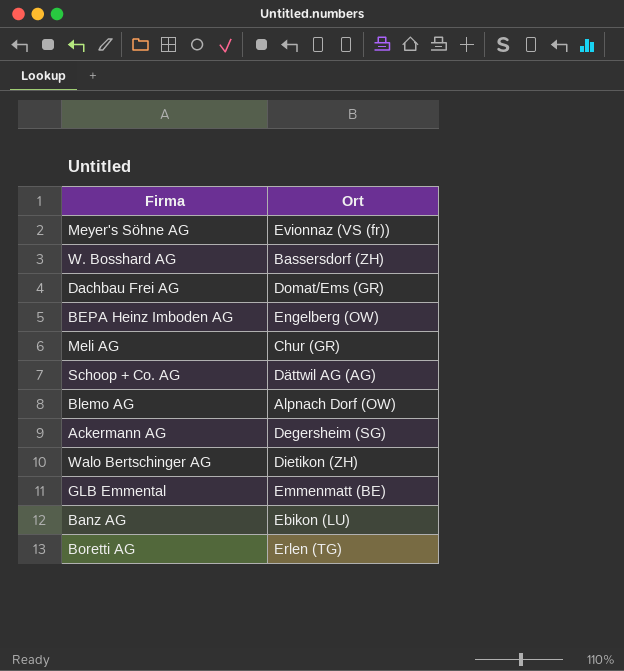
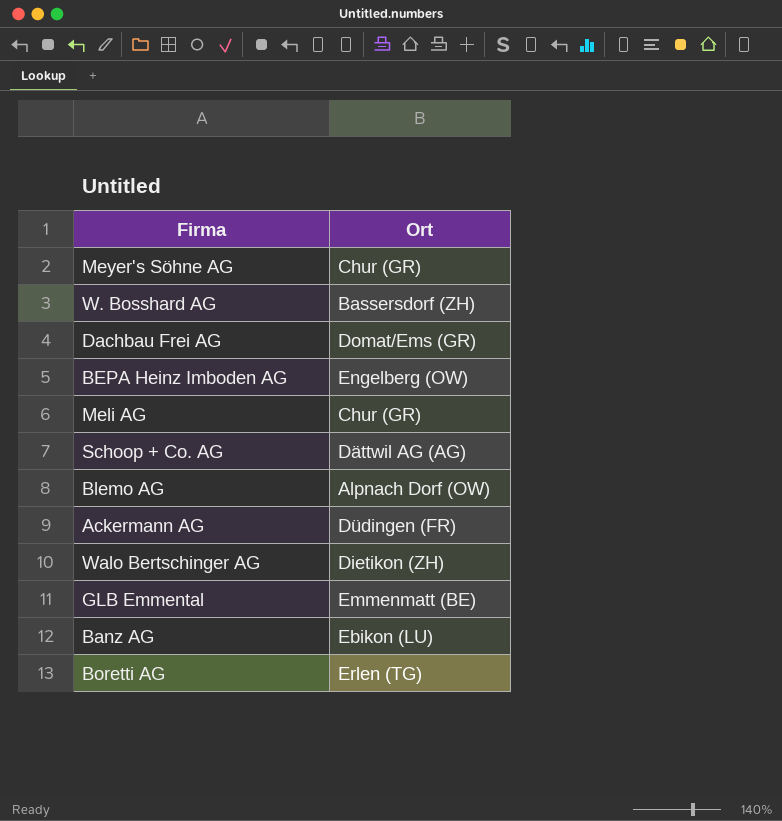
Meyer's Söhne AG | Ort: Evionnaz (VS (fr)) -> Chur (GR)
Ackermann AG | Ort: Degersheim (SG) -> Düdingen (FR)

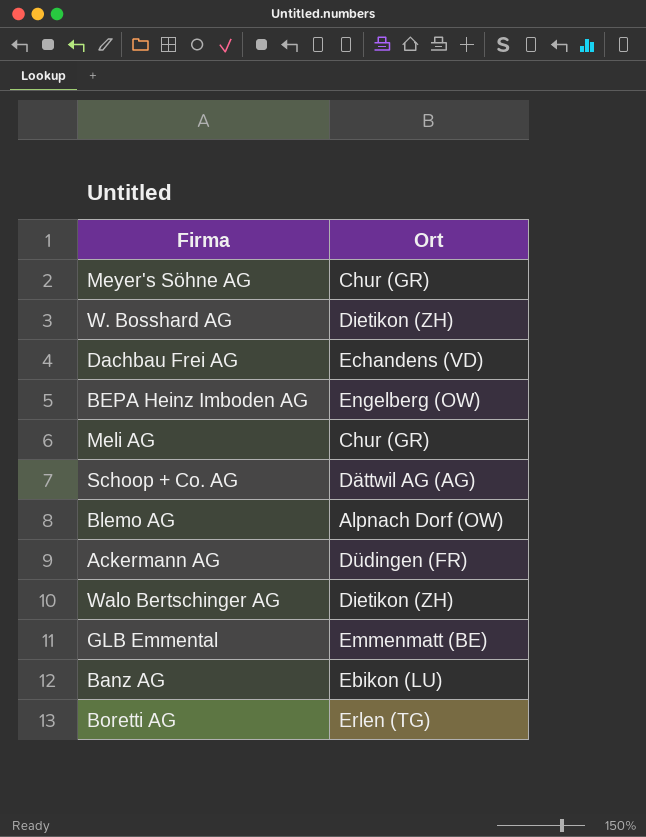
W. Bosshard AG | Ort: Bassersdorf (ZH) -> Dietikon (ZH)
Dachbau Frei AG | Ort: Domat/Ems (GR) -> Echandens (VD)

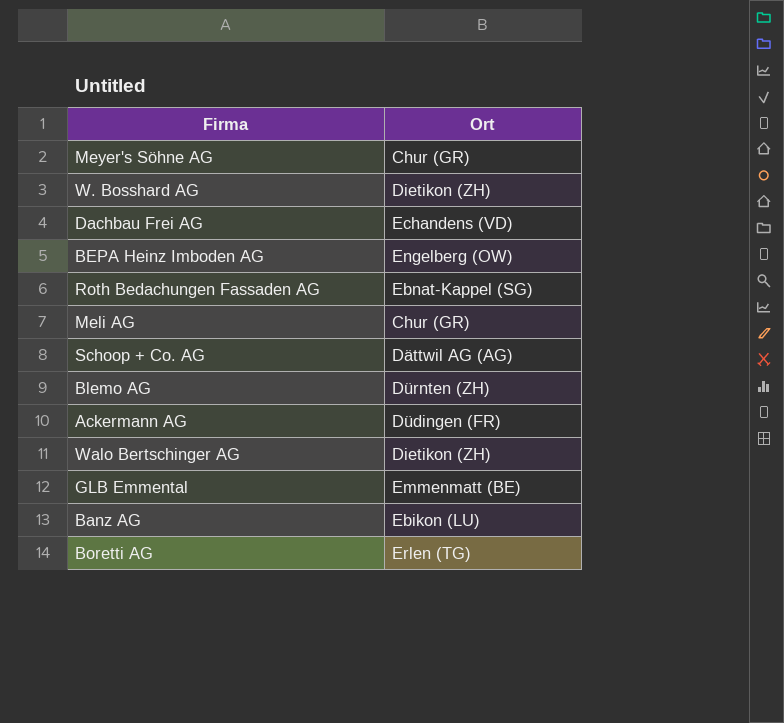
row Roth Bedachungen Fassaden AG: none -> Ebnat-Kappel (SG)
Blemo AG | Ort: Alpnach Dorf (OW) -> Dürnten (ZH)

